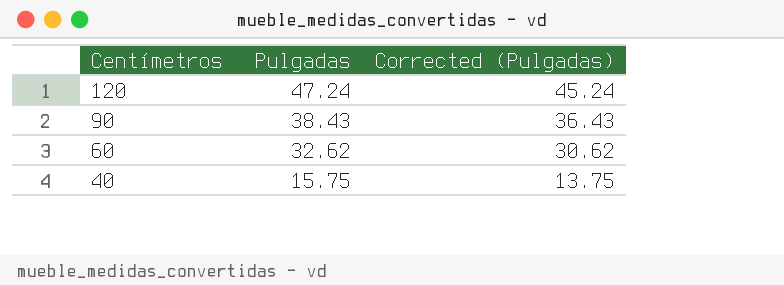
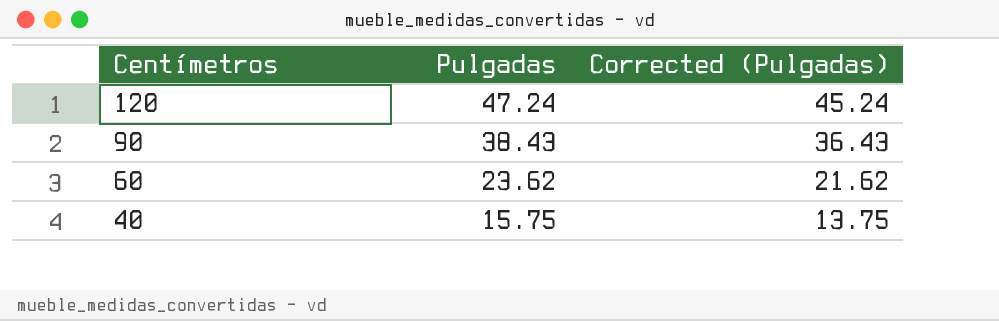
60 | Pulgadas: 32.62 -> 23.62
60 | Corrected (Pulgadas): 30.62 -> 21.62

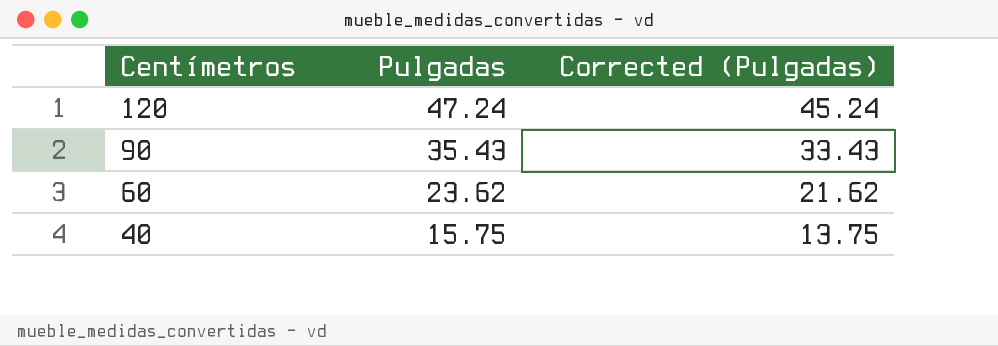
90 | Pulgadas: 38.43 -> 35.43
90 | Corrected (Pulgadas): 36.43 -> 33.43

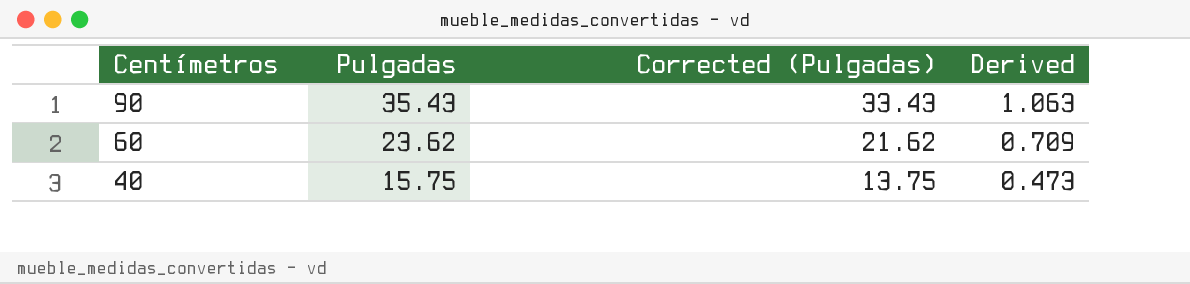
column Derived | formula: none -> [Pulgadas] * 0.03
row 120: 47.24 | 45.24 -> none

